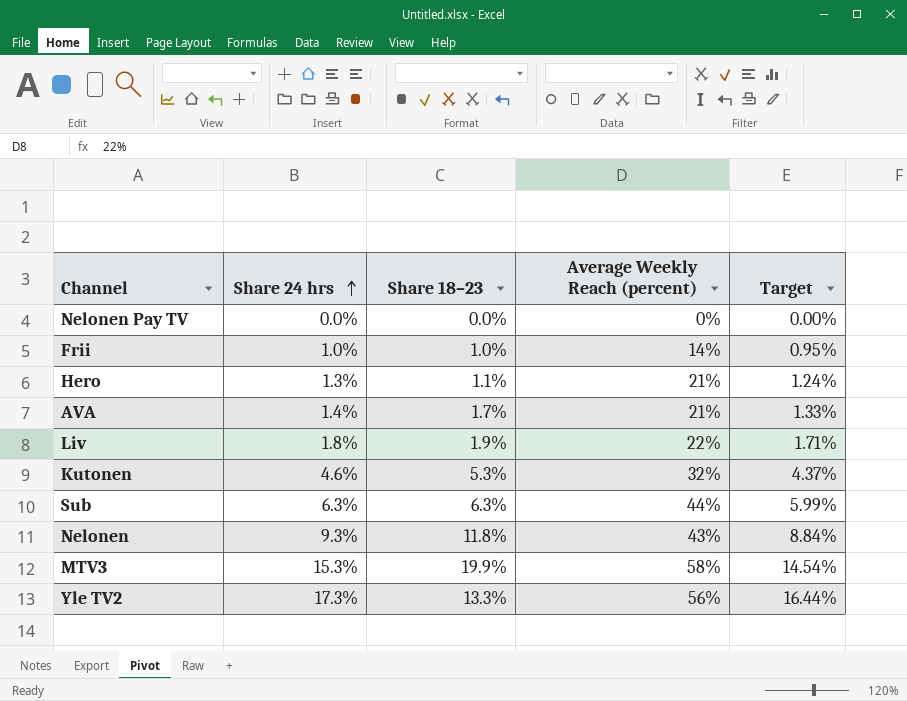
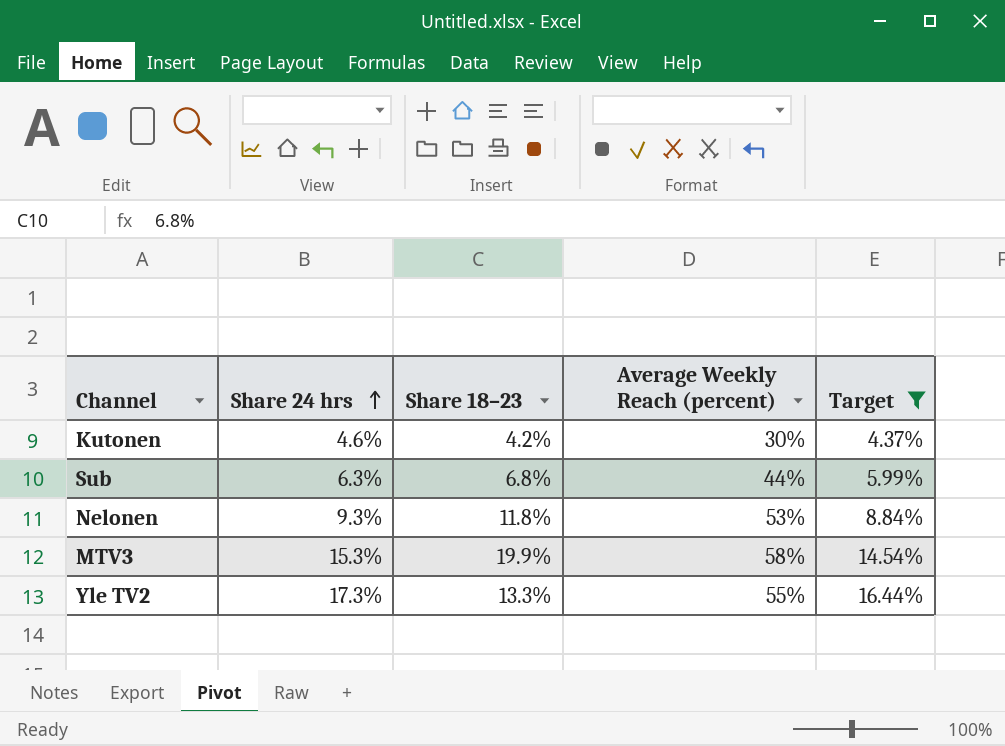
filter: none -> Target >= 4.37%
Kutonen | Share 18–23: 5.3% -> 4.2%
Kutonen | Average Weekly Reach (percent): 32% -> 30%
Sub | Share 18–23: 6.3% -> 6.8%
Nelonen | Average Weekly Reach (percent): 43% -> 53%
Yle TV2 | Average Weekly Reach (percent): 56% -> 55%

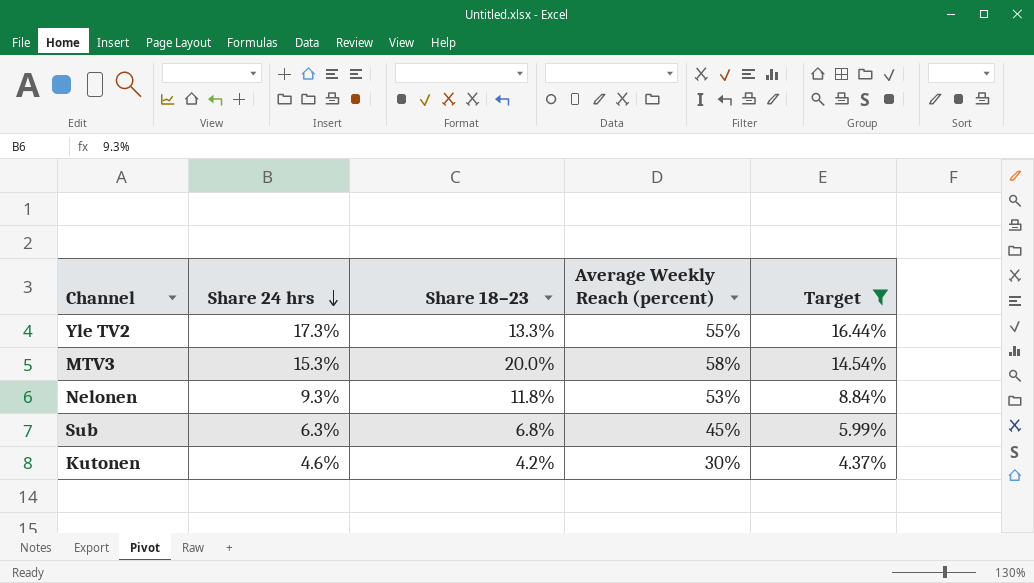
row order: Share 24 hrs ascending -> Share 24 hrs descending
MTV3 | Share 18–23: 19.9% -> 20.0%
Sub | Average Weekly Reach (percent): 44% -> 45%

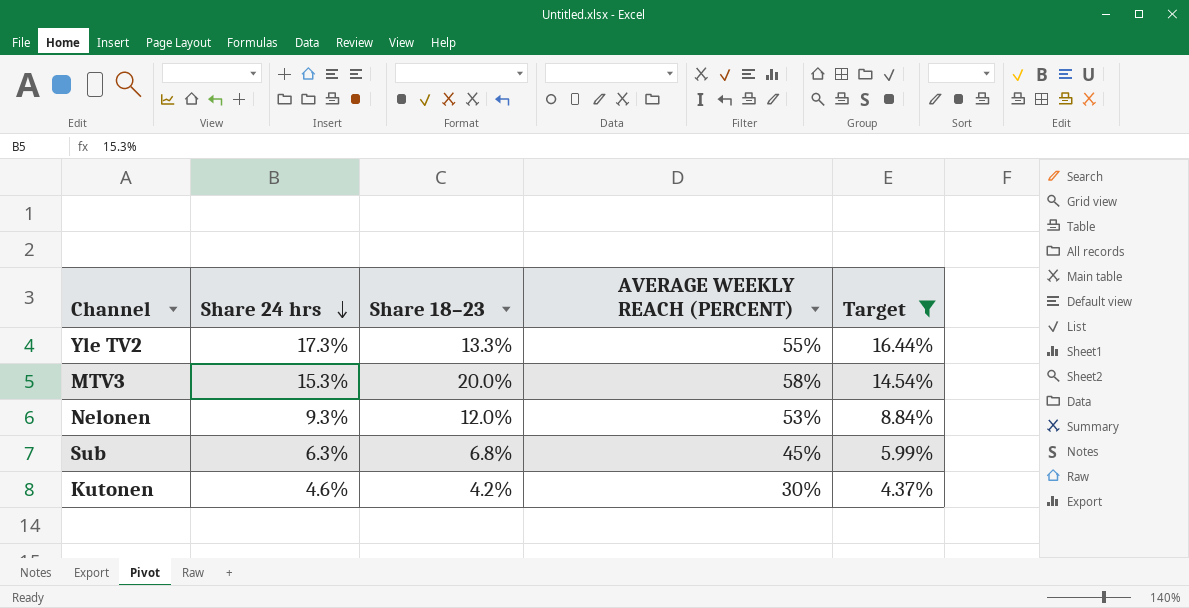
column name: Average Weekly Reach (percent) -> AVERAGE WEEKLY REACH (PERCENT)
Nelonen | Share 18–23: 11.8% -> 12.0%

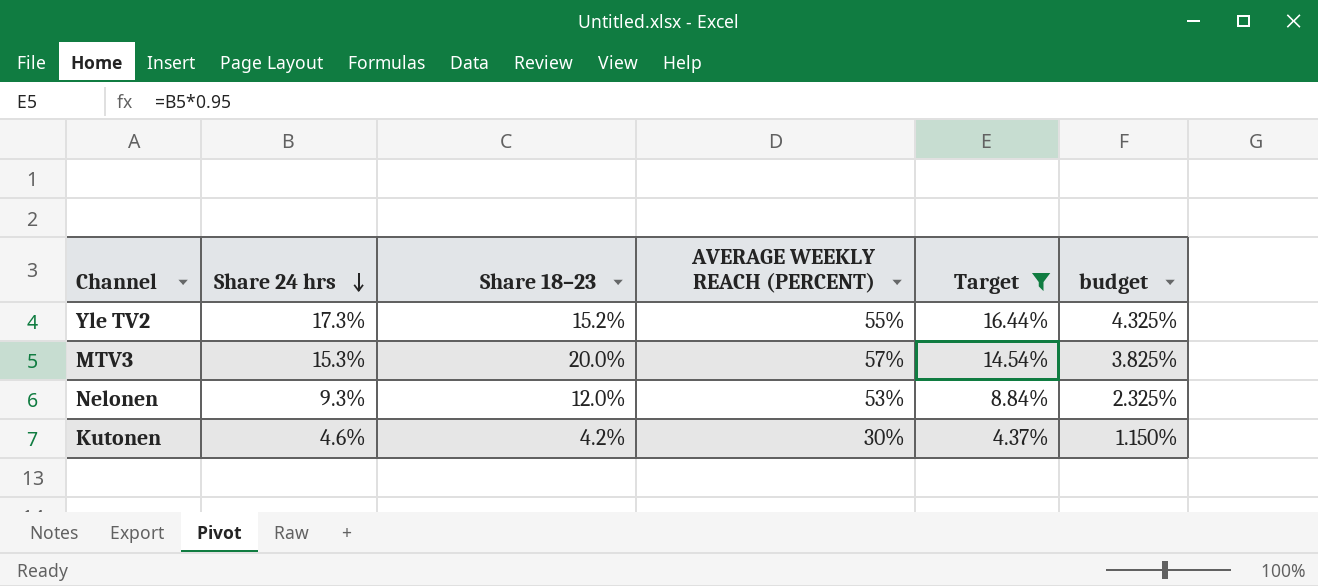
column budget | formula: none -> [Share 24 hrs] * 0.25
row Sub: 6.3% | 6.8% | 45% | 5.99% -> none
Yle TV2 | Share 18–23: 13.3% -> 15.2%
MTV3 | AVERAGE WEEKLY REACH (PERCENT): 58% -> 57%

